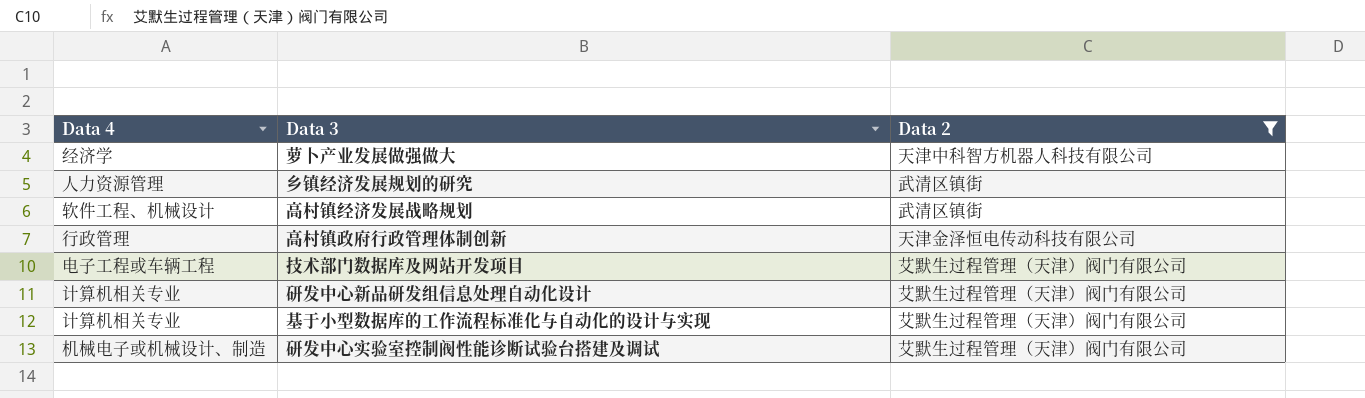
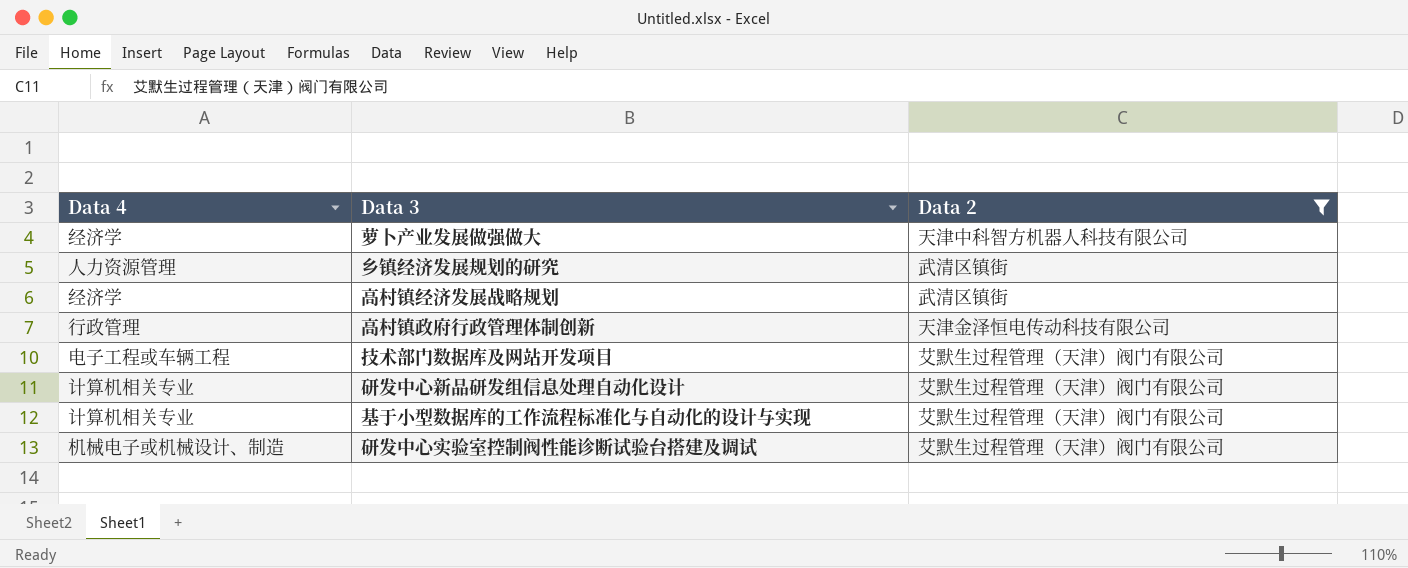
高村镇经济发展战略规划 | Data 4: 软件工程、机械设计 -> 经济学

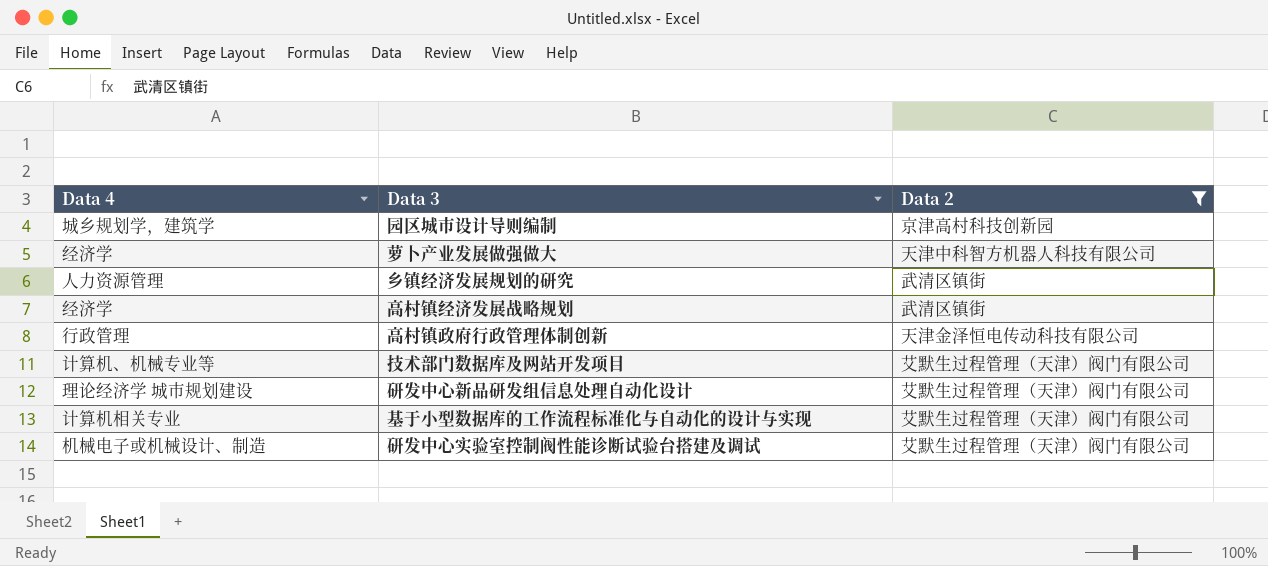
row 园区城市设计导则编制: none -> 城乡规划学，建筑学 | 京津高村科技创新园
技术部门数据库及网站开发项目 | Data 4: 电子工程或车辆工程 -> 计算机、机械专业等
研发中心新品研发组信息处理自动化设计 | Data 4: 计算机相关专业 -> 理论经济学 城市规划建设

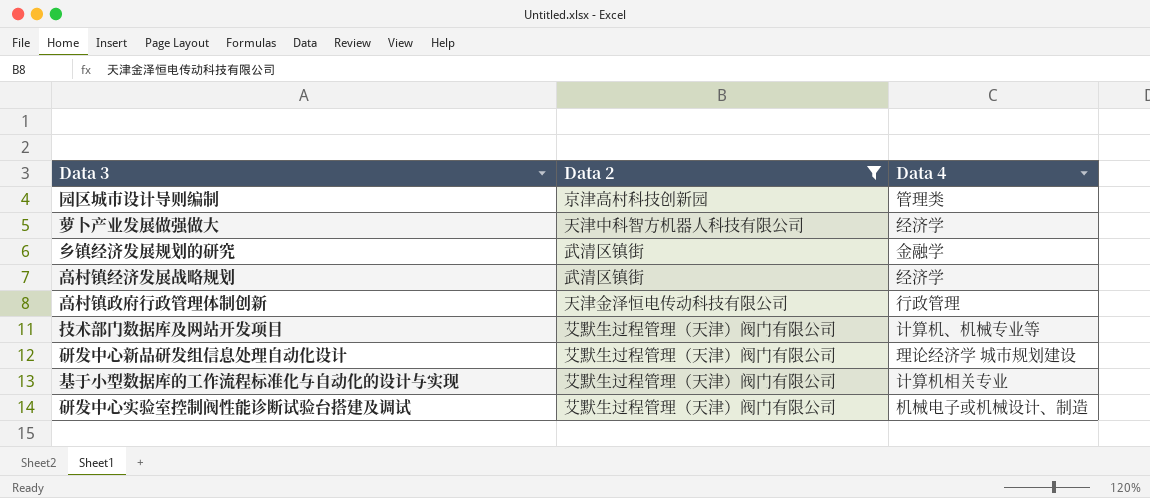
column Data 4 | position: 1 -> 3
园区城市设计导则编制 | Data 4: 城乡规划学，建筑学 -> 管理类
乡镇经济发展规划的研究 | Data 4: 人力资源管理 -> 金融学

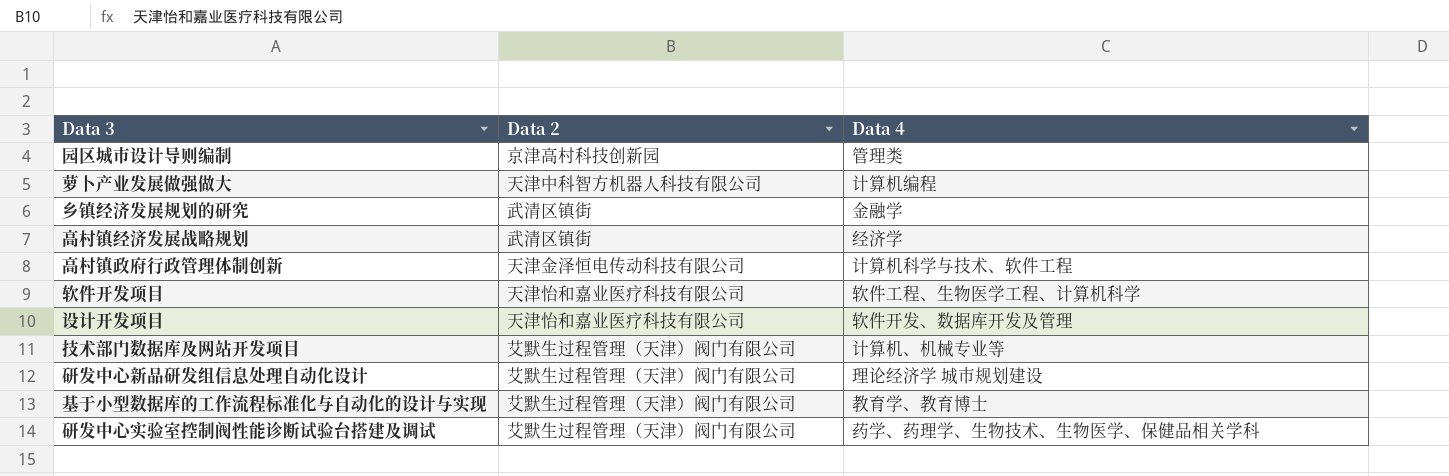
filter: Data 2 != 天津怡和嘉业医疗科技有限公司 -> none
萝卜产业发展做强做大 | Data 4: 经济学 -> 计算机编程
高村镇政府行政管理体制创新 | Data 4: 行政管理 -> 计算机科学与技术、软件工程
基于小型数据库的工作流程标准化与自动化的设计与实现 | Data 4: 计算机相关专业 -> 教育学、教育博士
研发中心实验室控制阀性能诊断试验台搭建及调试 | Data 4: 机械电子或机械设计、制造 -> 药学、药理学、生物技术、生物医学、保健品相关学科

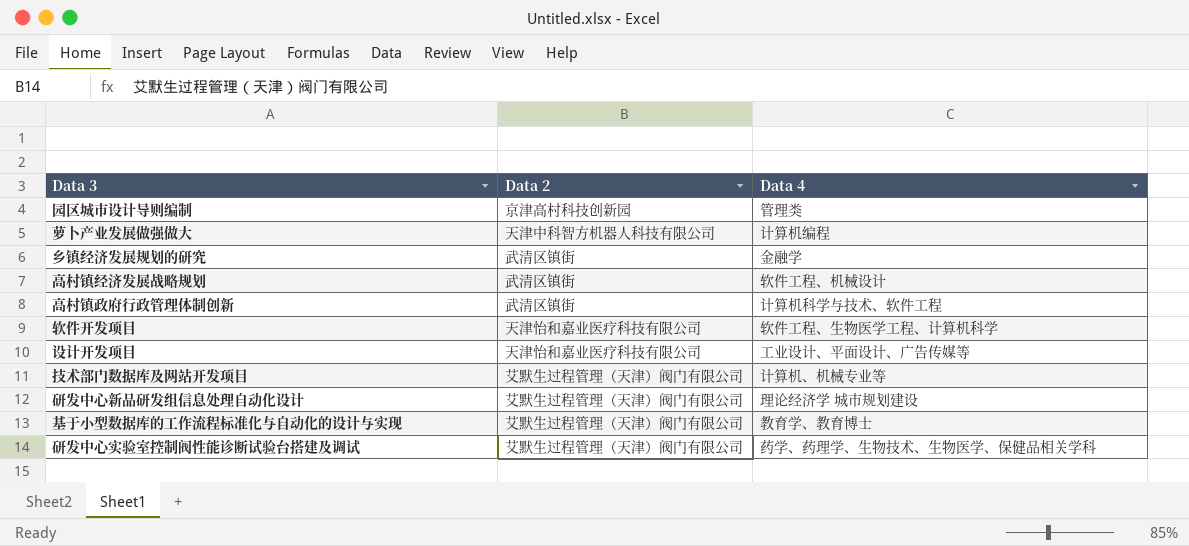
高村镇经济发展战略规划 | Data 4: 经济学 -> 软件工程、机械设计
高村镇政府行政管理体制创新 | Data 2: 天津金泽恒电传动科技有限公司 -> 武清区镇街
设计开发项目 | Data 4: 软件开发、数据库开发及管理 -> 工业设计、平面设计、广告传媒等

